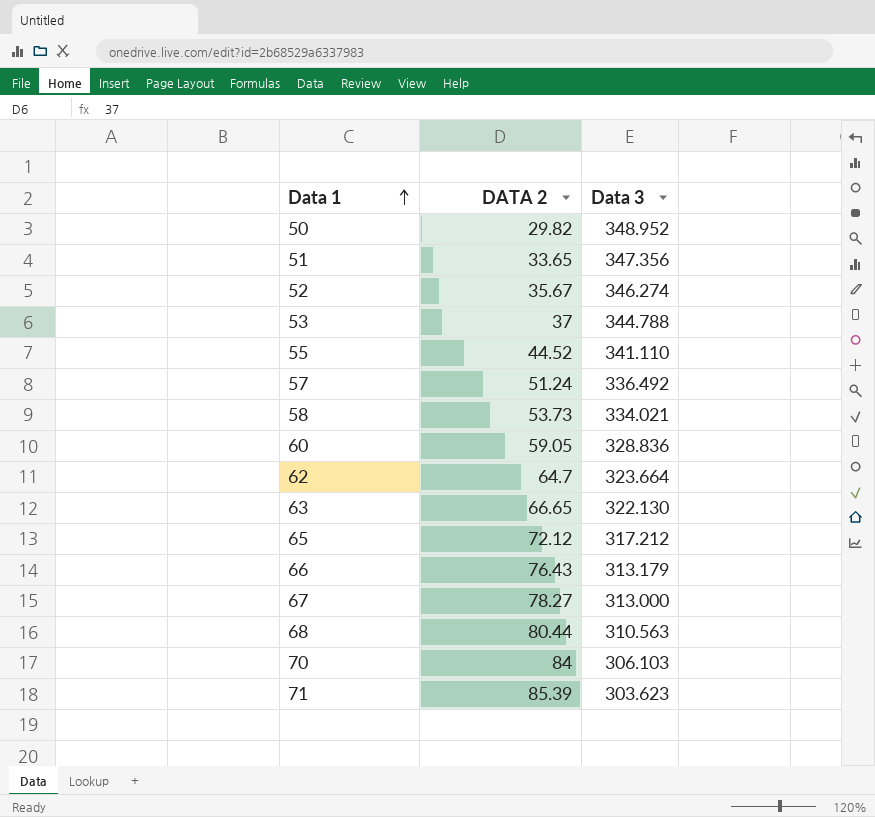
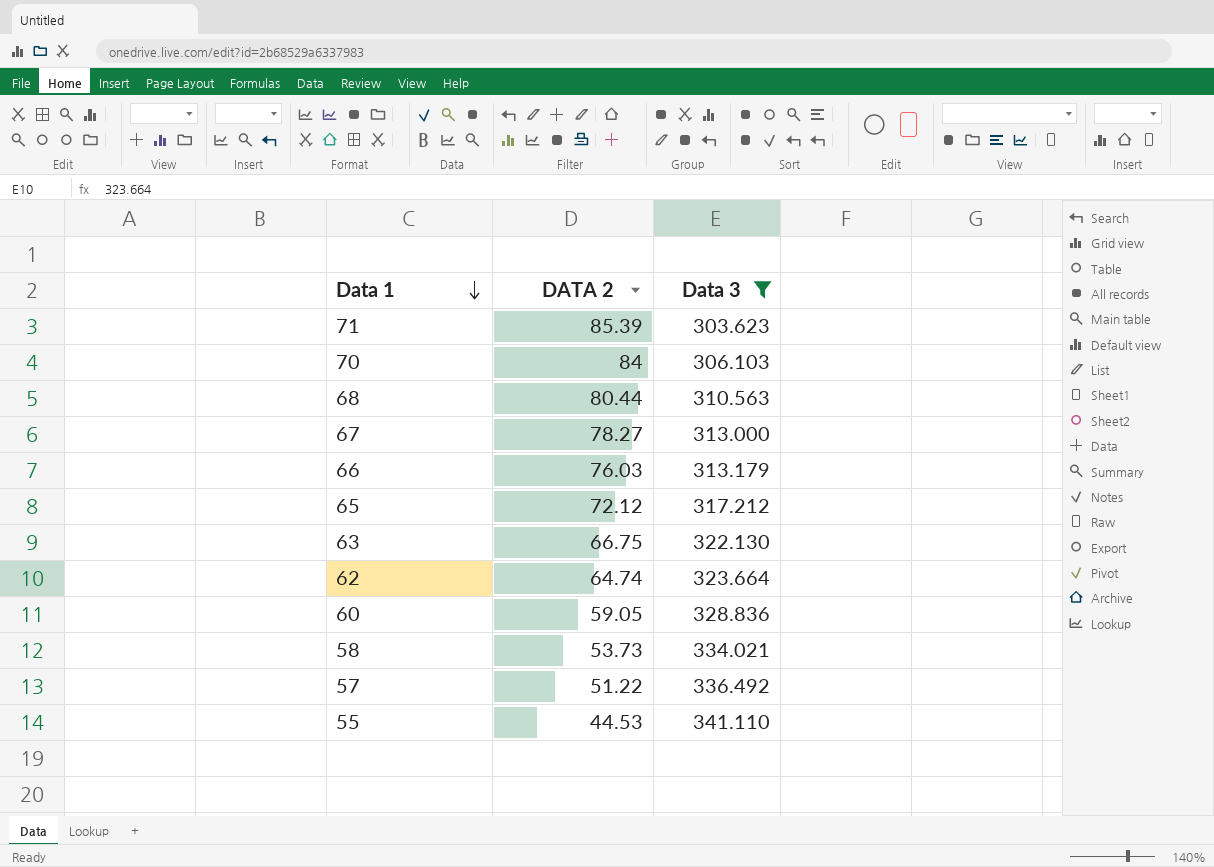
filter: none -> Data 3 <= 341.110
row order: Data 1 ascending -> Data 1 descending
66 | DATA 2: 76.43 -> 76.03
63 | DATA 2: 66.65 -> 66.75
62 | DATA 2: 64.7 -> 64.74
57 | DATA 2: 51.24 -> 51.22
55 | DATA 2: 44.52 -> 44.53

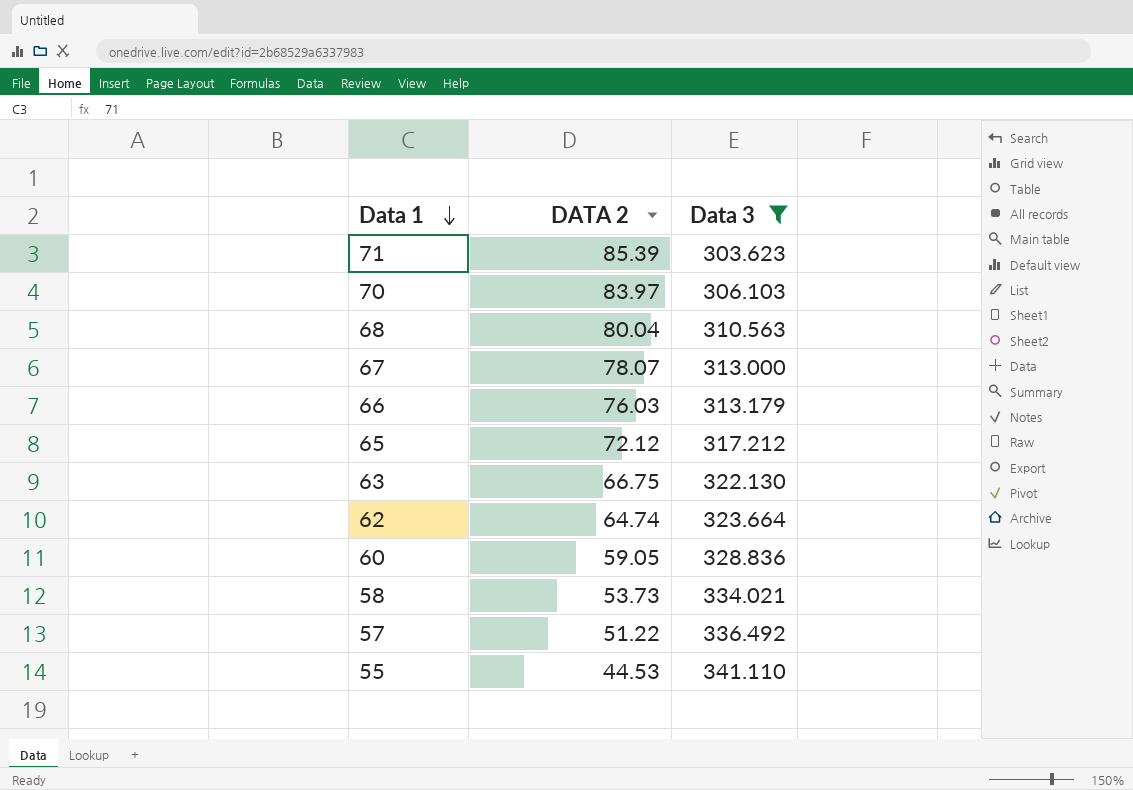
70 | DATA 2: 84 -> 83.97
68 | DATA 2: 80.44 -> 80.04
67 | DATA 2: 78.27 -> 78.07

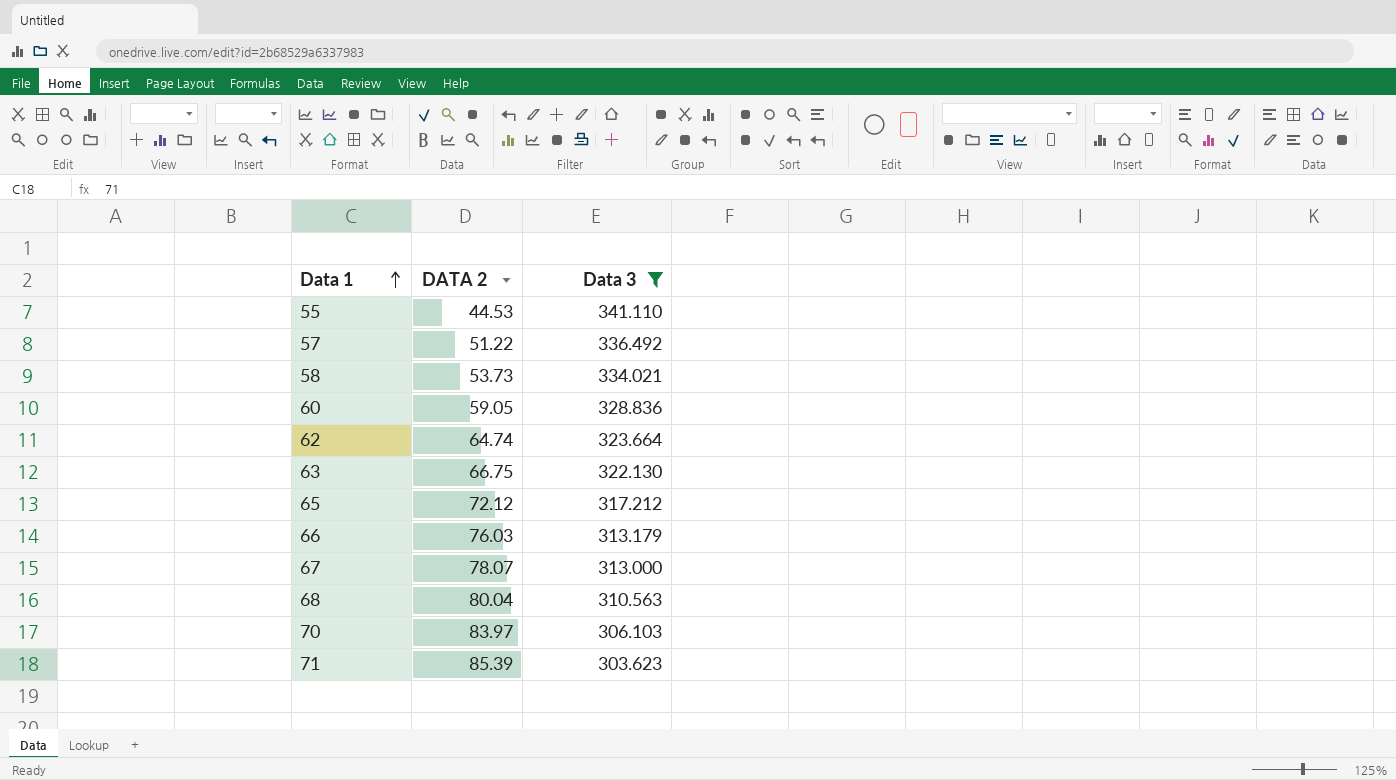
row order: Data 1 descending -> Data 1 ascending

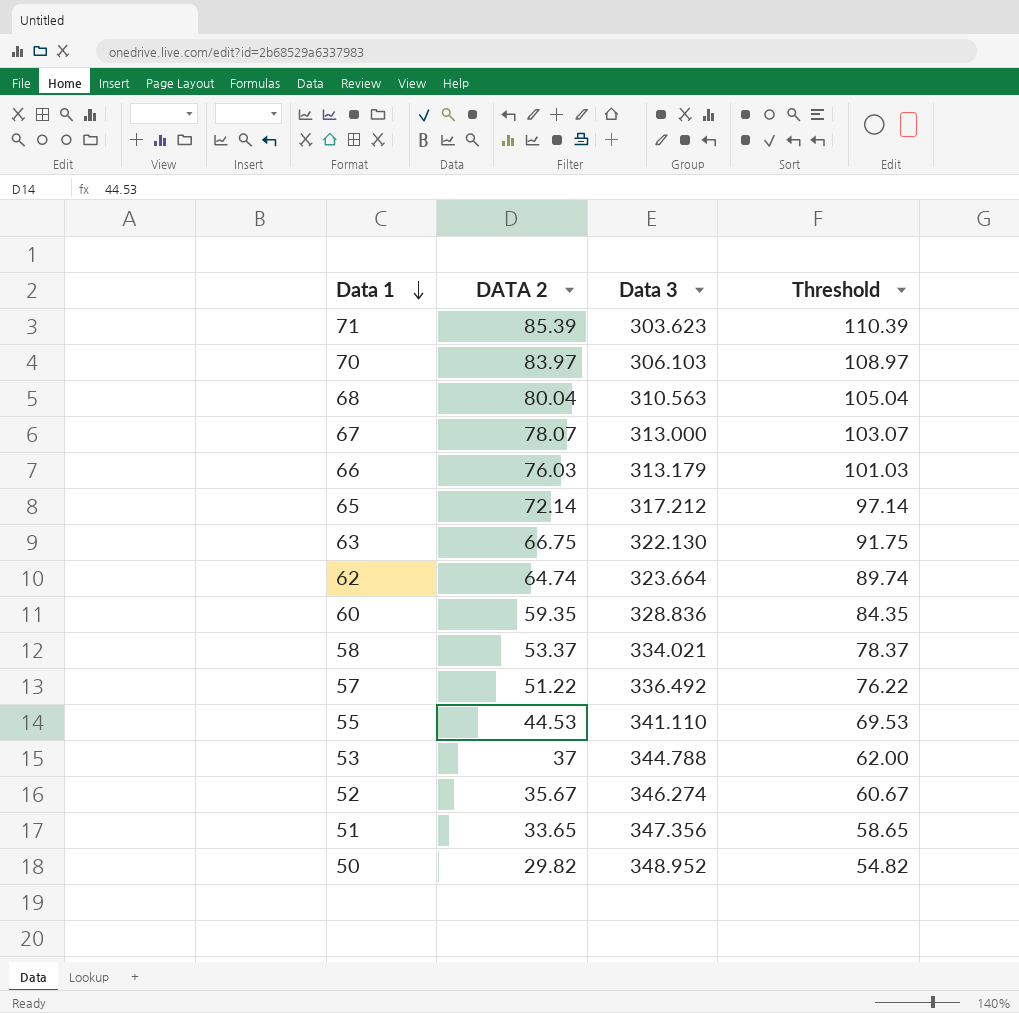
filter: Data 3 <= 341.110 -> none
row order: Data 1 ascending -> Data 1 descending
column Threshold | formula: none -> [DATA 2] + 25
65 | DATA 2: 72.12 -> 72.14
60 | DATA 2: 59.05 -> 59.35
58 | DATA 2: 53.73 -> 53.37

